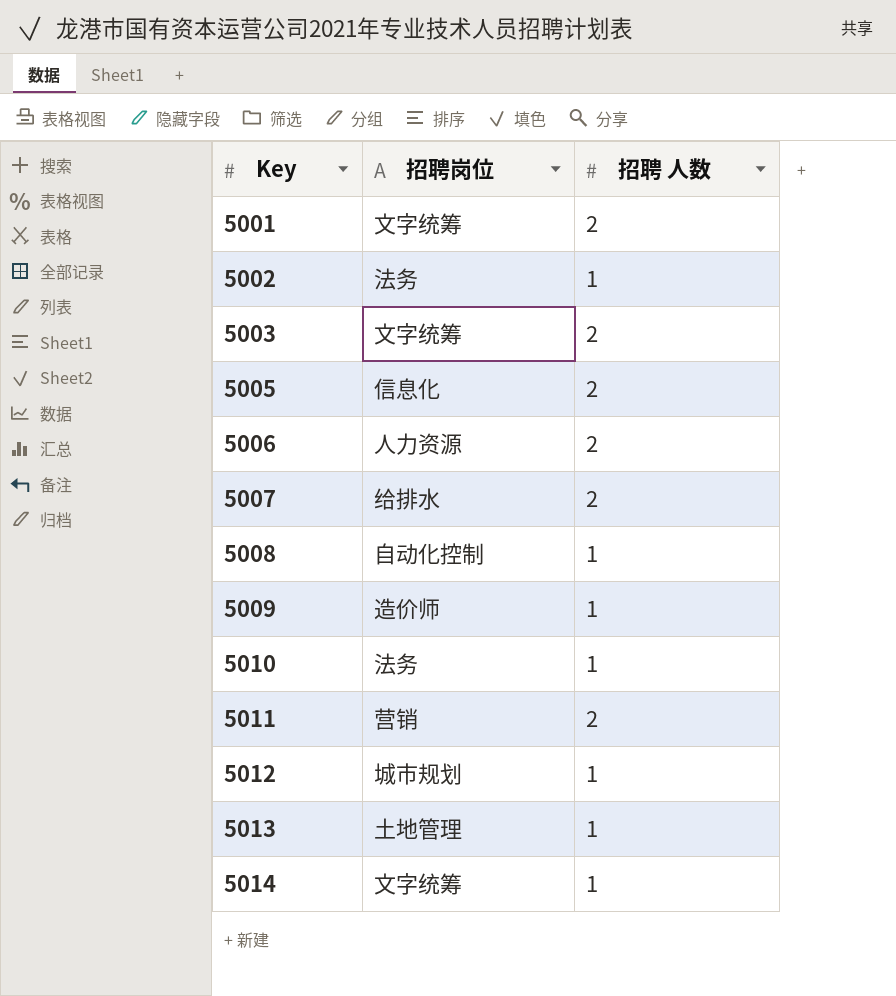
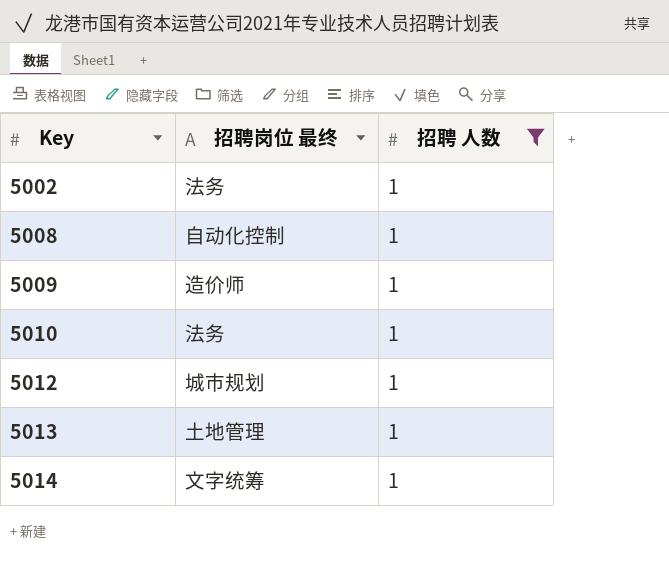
filter: none -> 招聘 人数 = 1
column name: 招聘岗位 -> 招聘岗位 最终

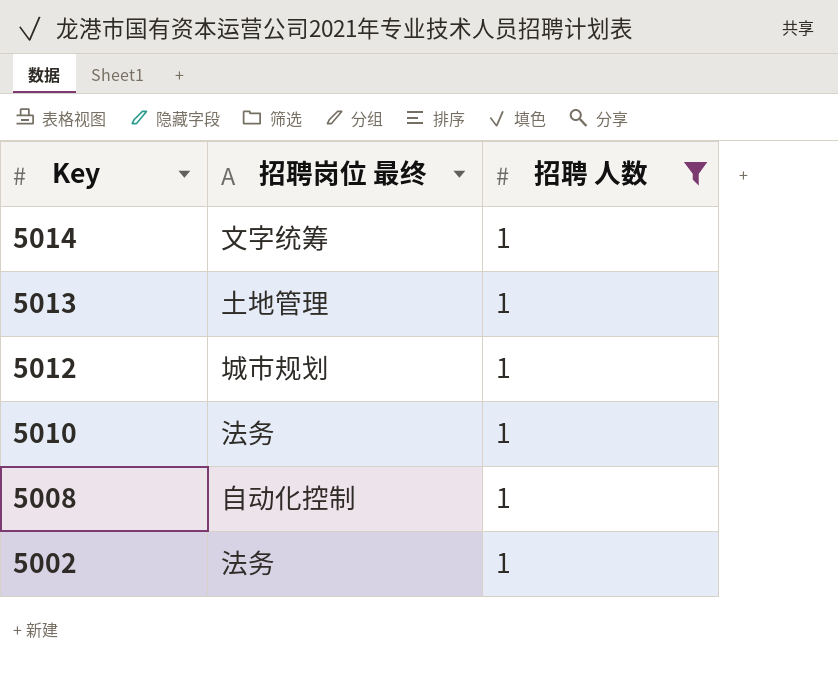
row order: Key ascending -> Key descending
row 5009: 造价师 | 1 -> none

